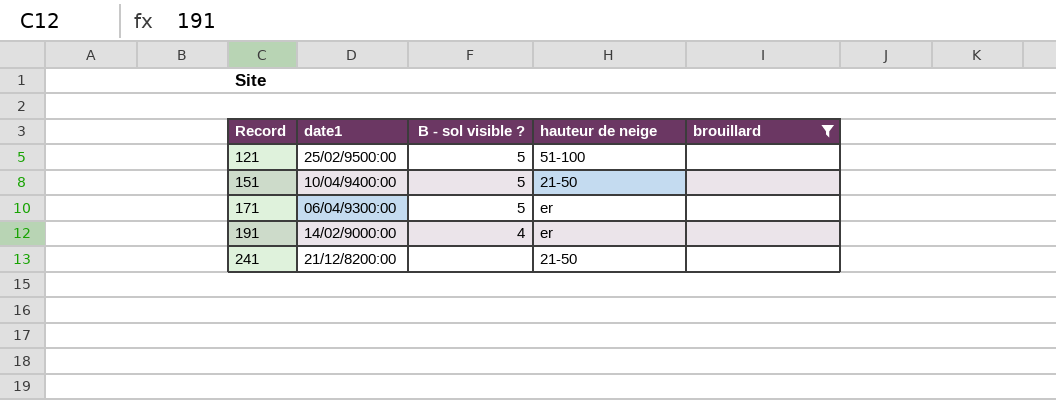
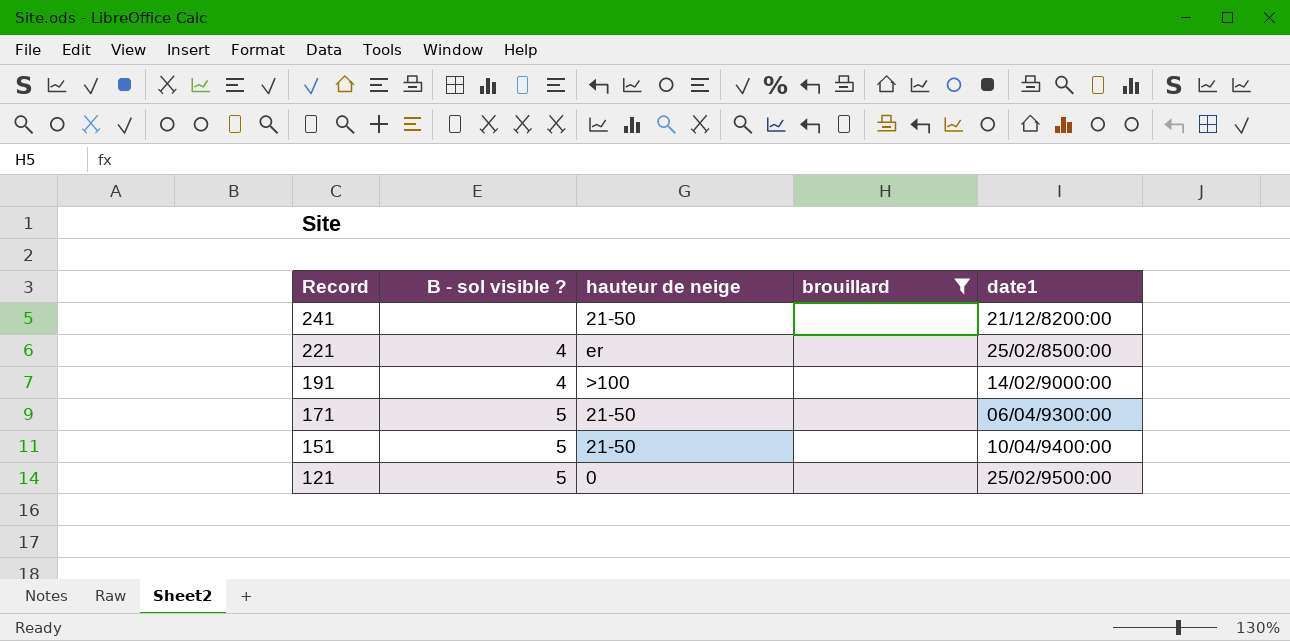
row order: Record ascending -> Record descending
column date1 | position: 2 -> 5
row 221: none -> 4 | er | none | 25/02/8500:00
191 | hauteur de neige: er -> >100
171 | hauteur de neige: er -> 21-50
121 | hauteur de neige: 51-100 -> 0

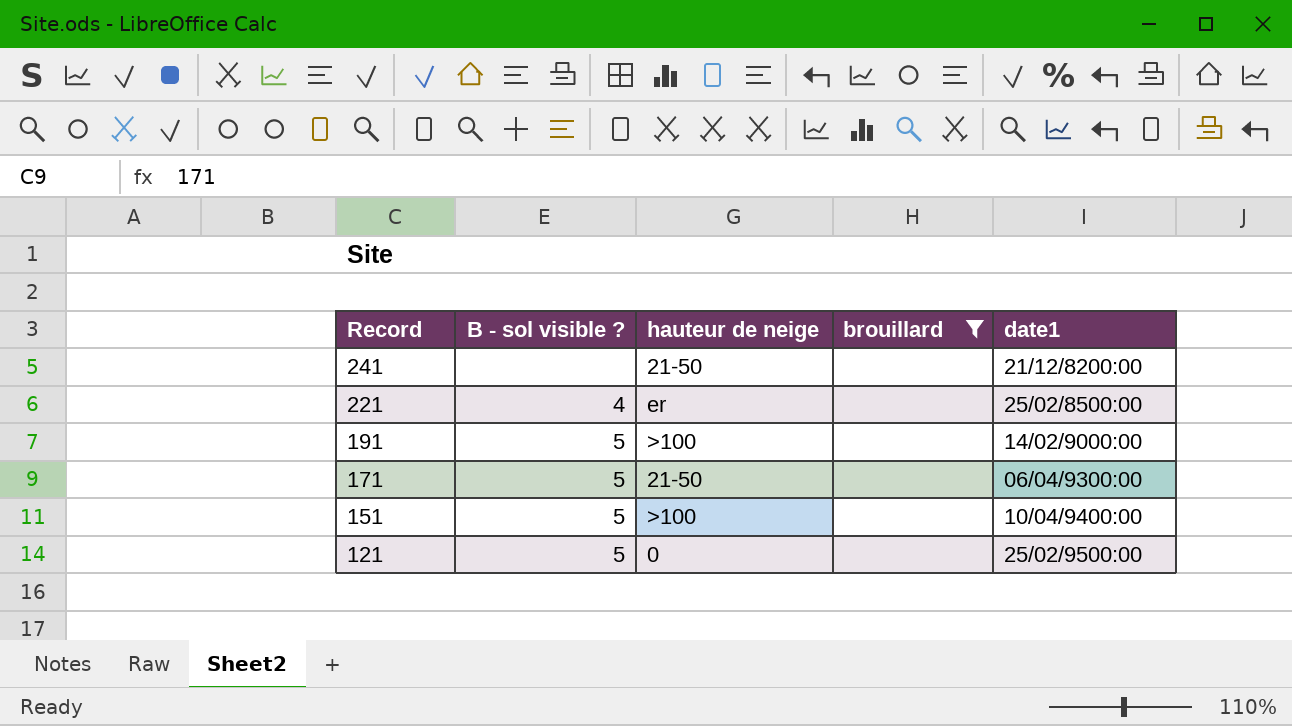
191 | B - sol visible ?: 4 -> 5
151 | hauteur de neige: 21-50 -> >100

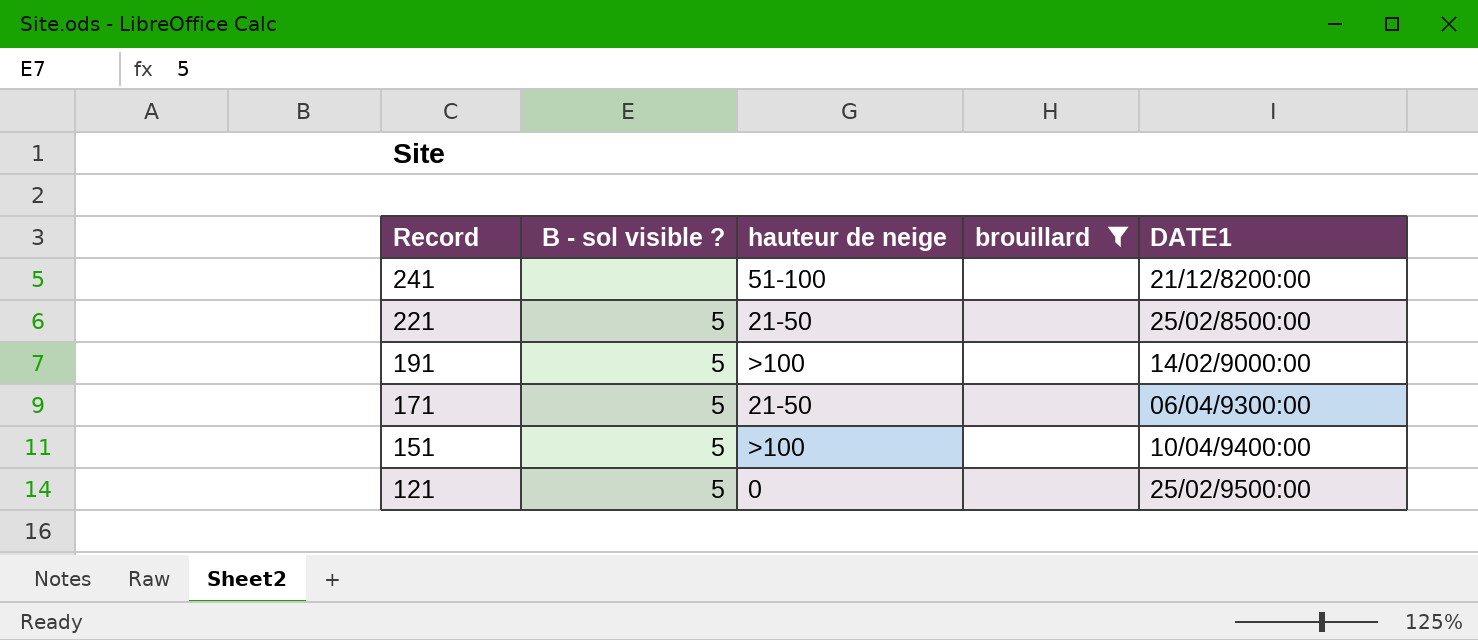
column name: date1 -> DATE1
241 | hauteur de neige: 21-50 -> 51-100
221 | B - sol visible ?: 4 -> 5
221 | hauteur de neige: er -> 21-50

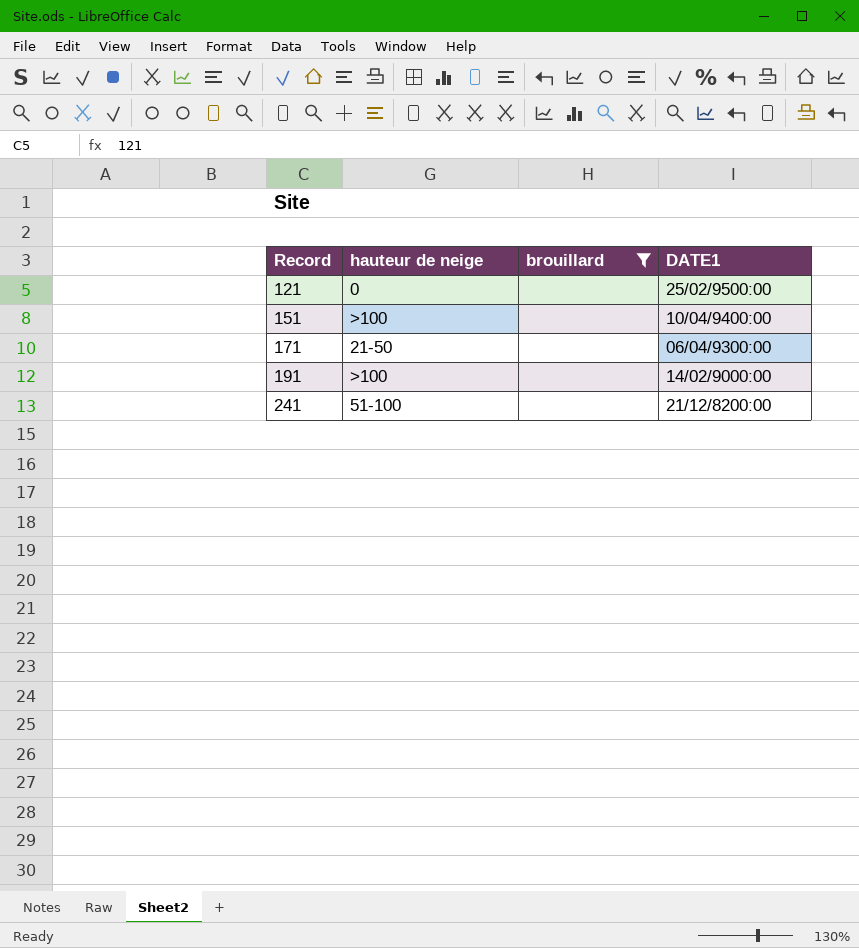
row order: Record descending -> Record ascending
column B - sol visible ? | position: 2 -> none
row 221: 5 | 21-50 | none | 25/02/8500:00 -> none

